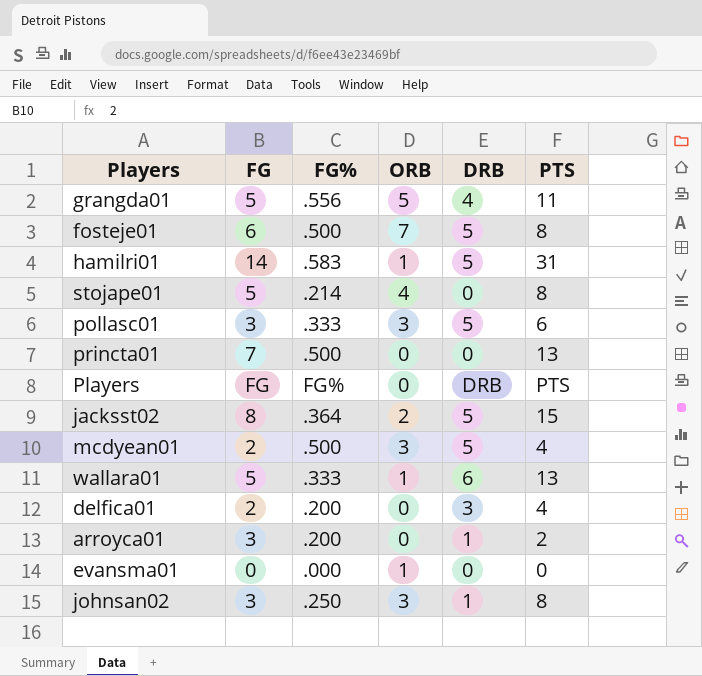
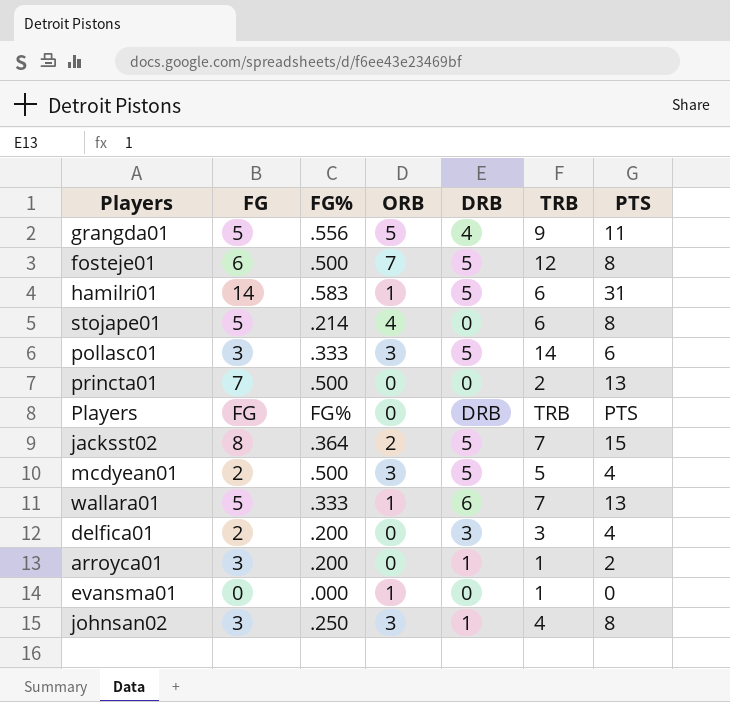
column TRB | position: none -> 6

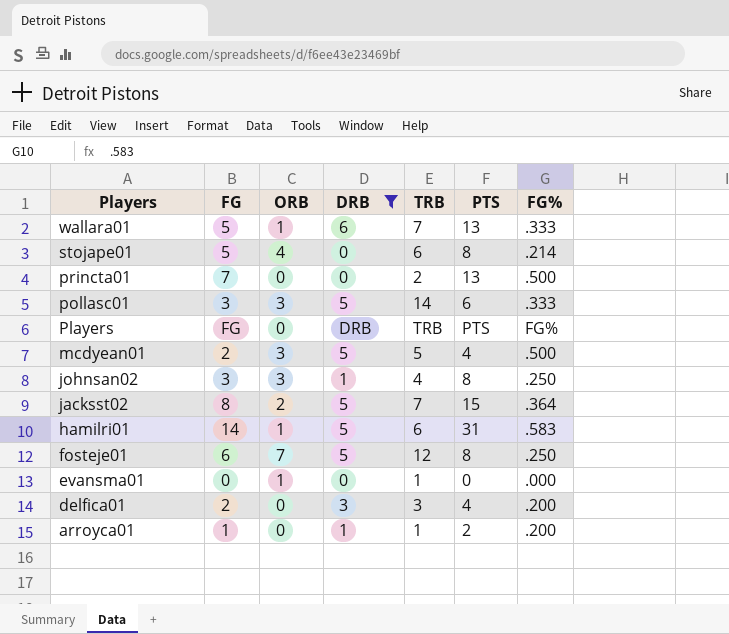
filter: none -> DRB != 4
row order: none -> Players descending
column FG% | position: 3 -> 7
fosteje01 | FG%: .500 -> .250
arroyca01 | FG: 3 -> 1

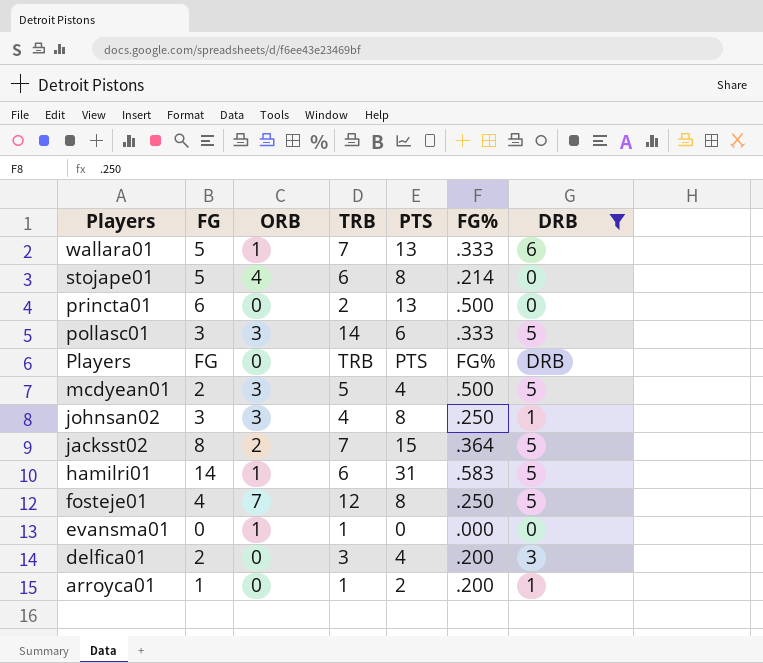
column DRB | position: 4 -> 7
princta01 | FG: 7 -> 6
fosteje01 | FG: 6 -> 4

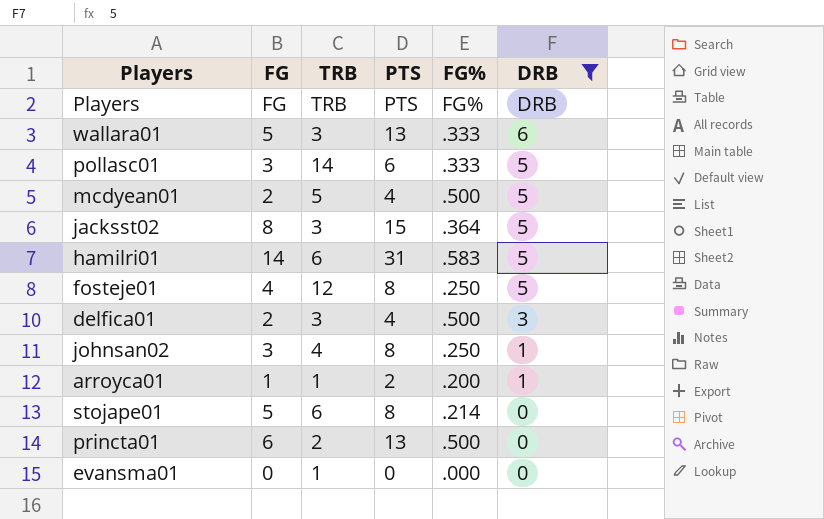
row order: Players descending -> DRB descending
column ORB | position: 3 -> none
wallara01 | TRB: 7 -> 3
jacksst02 | TRB: 7 -> 3
delfica01 | FG%: .200 -> .500

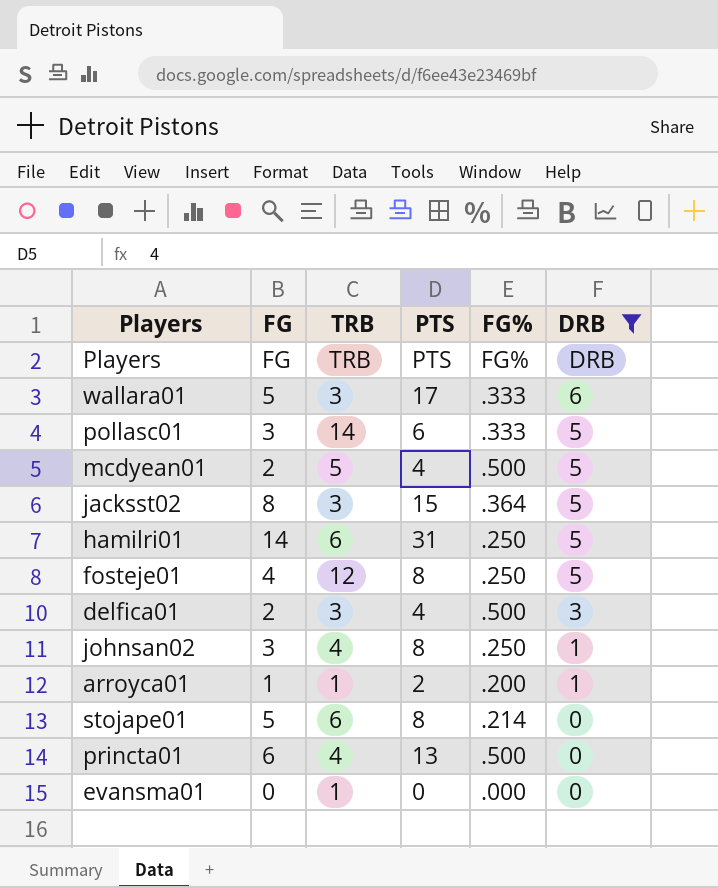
wallara01 | PTS: 13 -> 17
hamilri01 | FG%: .583 -> .250
princta01 | TRB: 2 -> 4

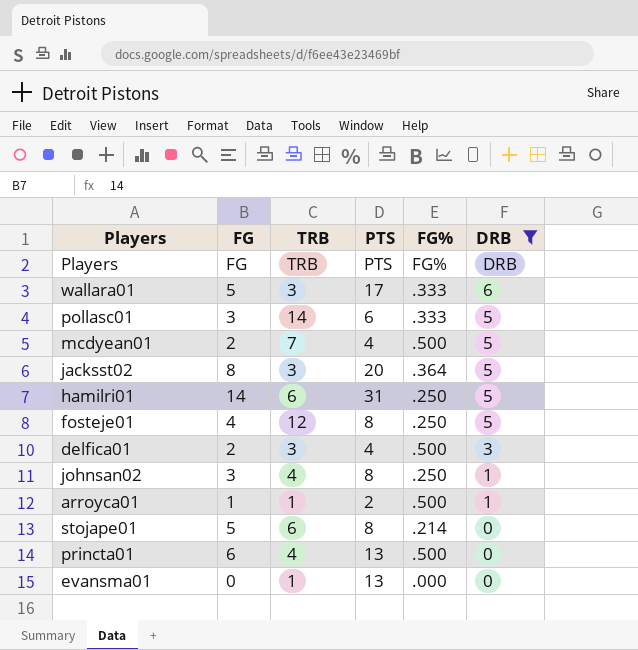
mcdyean01 | TRB: 5 -> 7
jacksst02 | PTS: 15 -> 20
arroyca01 | FG%: .200 -> .500
evansma01 | PTS: 0 -> 13

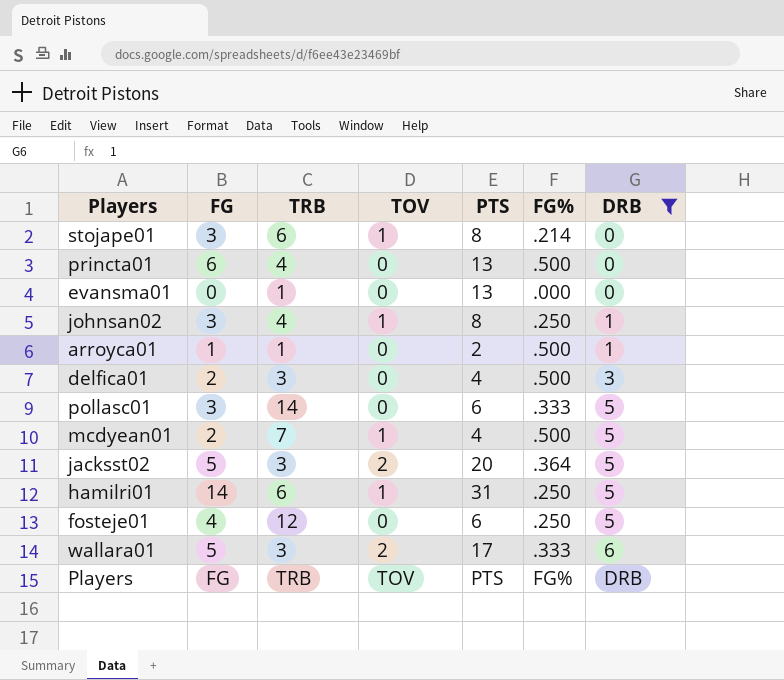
row order: DRB descending -> DRB ascending
column TOV | position: none -> 4
stojape01 | FG: 5 -> 3
jacksst02 | FG: 8 -> 5
fosteje01 | PTS: 8 -> 6

